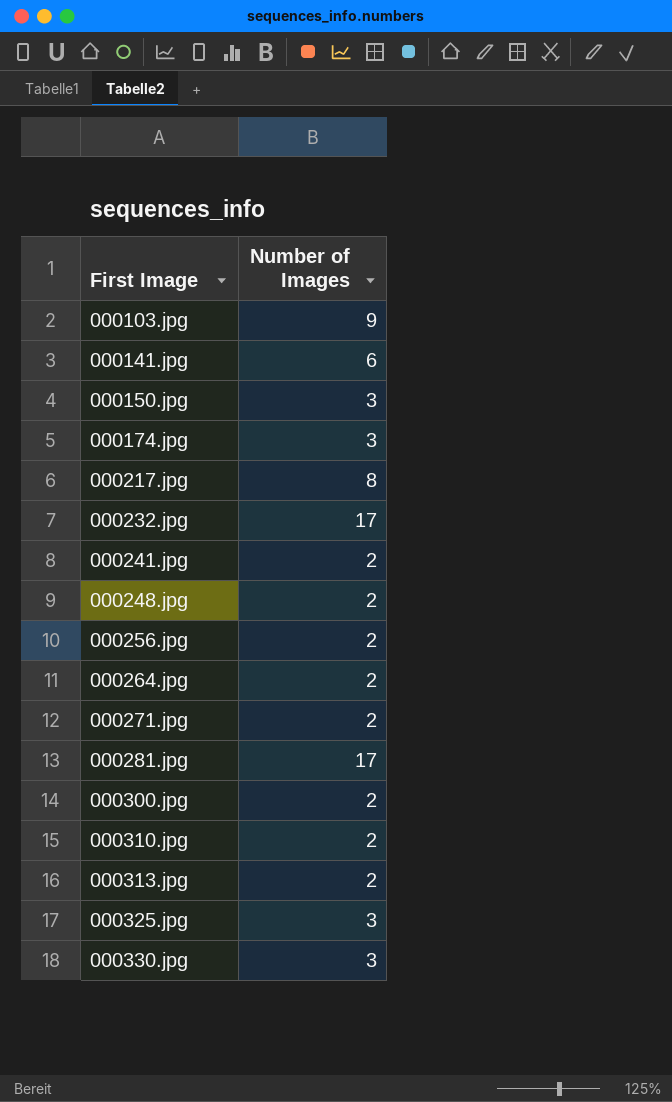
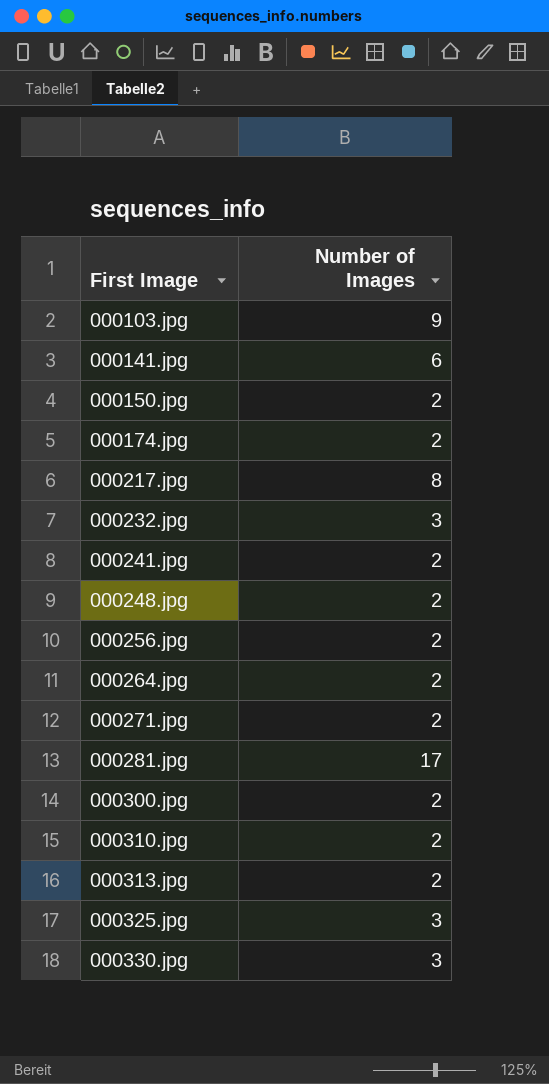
000150.jpg | Number of Images: 3 -> 2
000174.jpg | Number of Images: 3 -> 2
000232.jpg | Number of Images: 17 -> 3

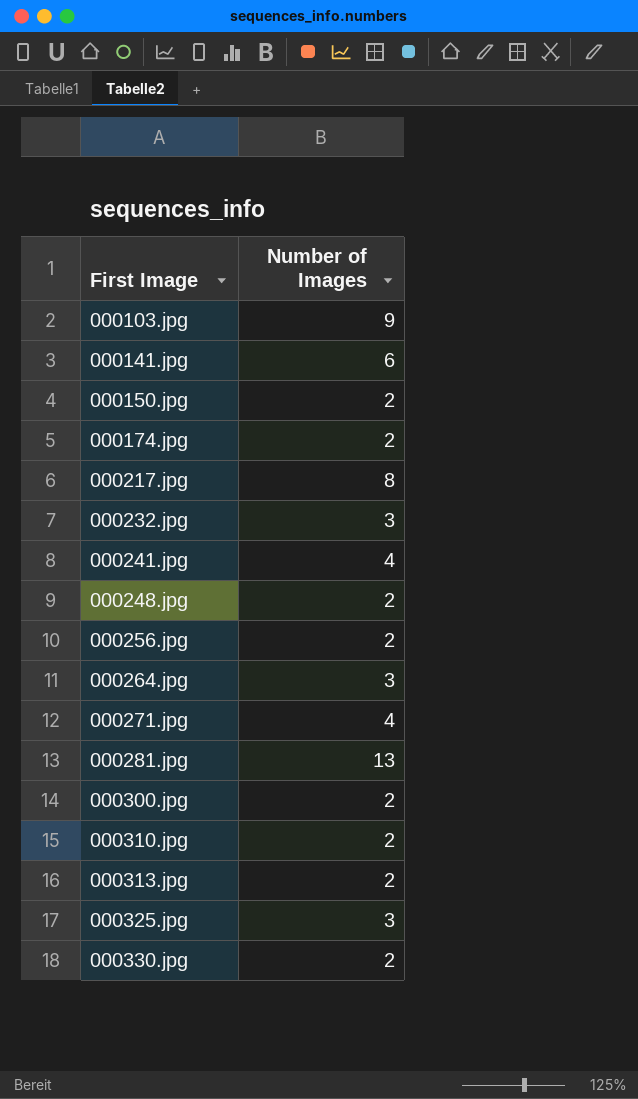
000241.jpg | Number of Images: 2 -> 4
000264.jpg | Number of Images: 2 -> 3
000271.jpg | Number of Images: 2 -> 4
000281.jpg | Number of Images: 17 -> 13
000330.jpg | Number of Images: 3 -> 2

